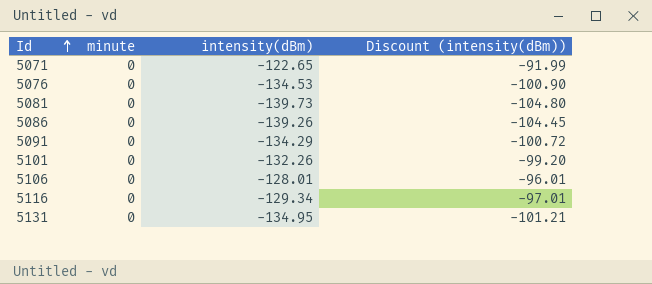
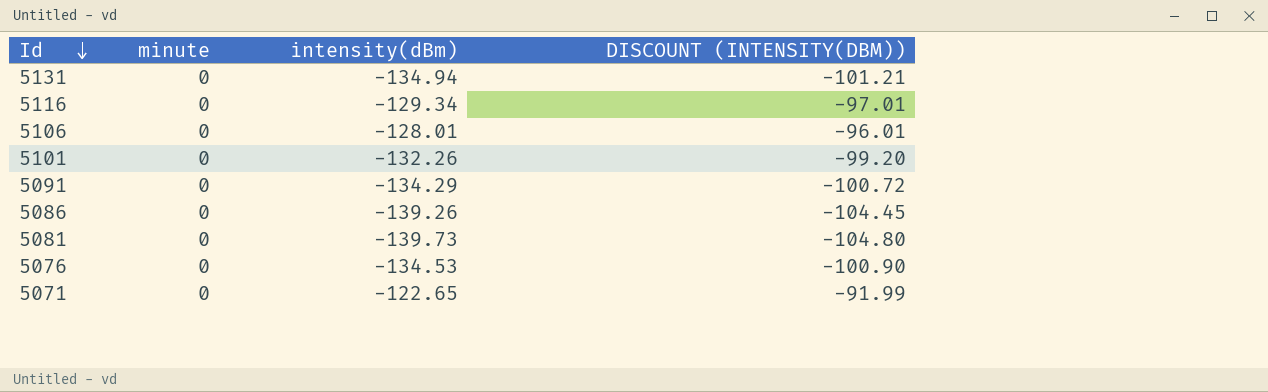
row order: Id ascending -> Id descending
column name: Discount (intensity(dBm)) -> DISCOUNT (INTENSITY(DBM))
5131 | intensity(dBm): -134.95 -> -134.94

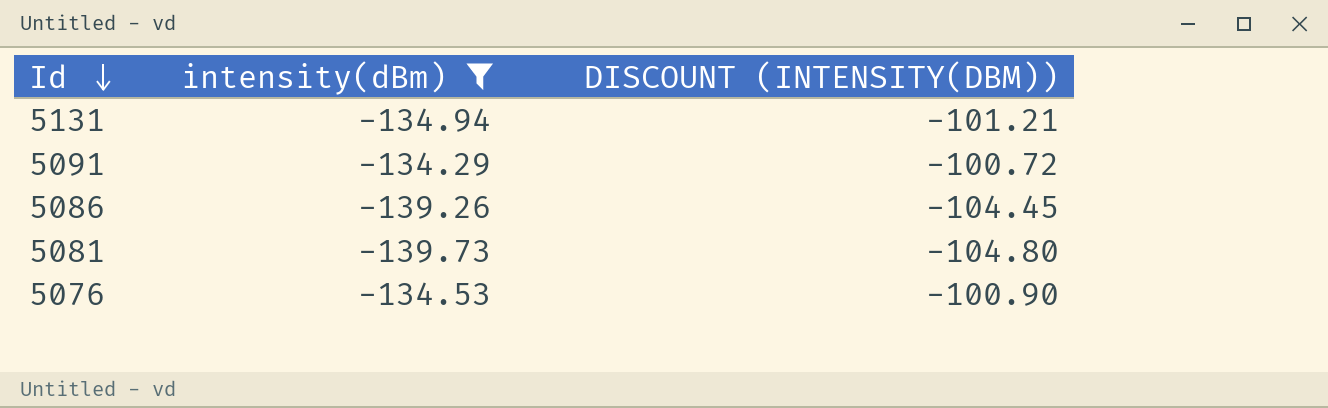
filter: none -> intensity(dBm) <= -134.29
column minute | position: 2 -> none

